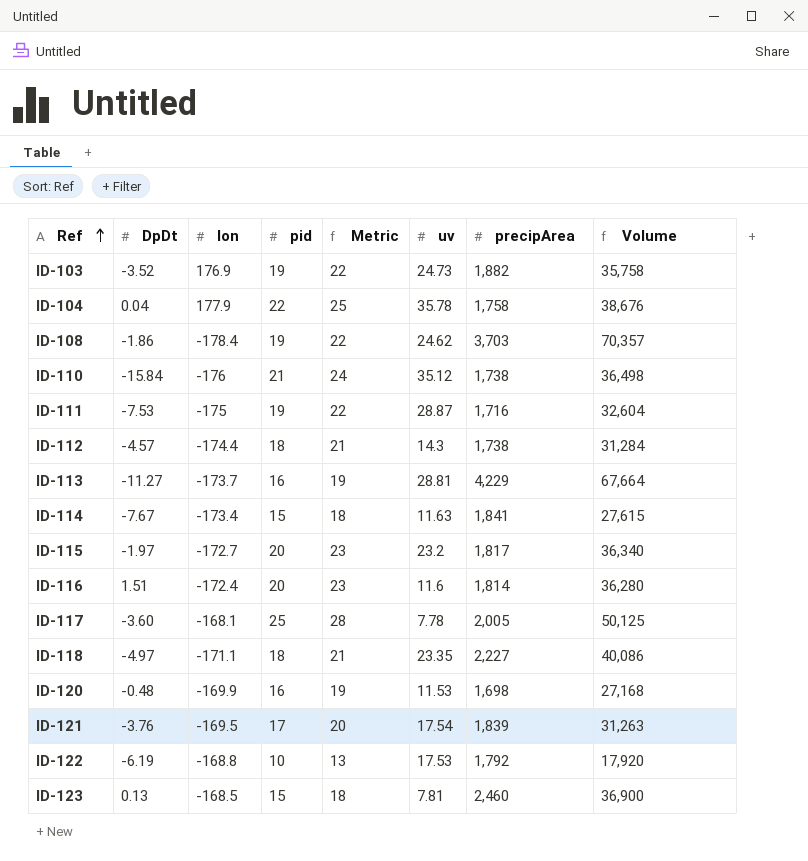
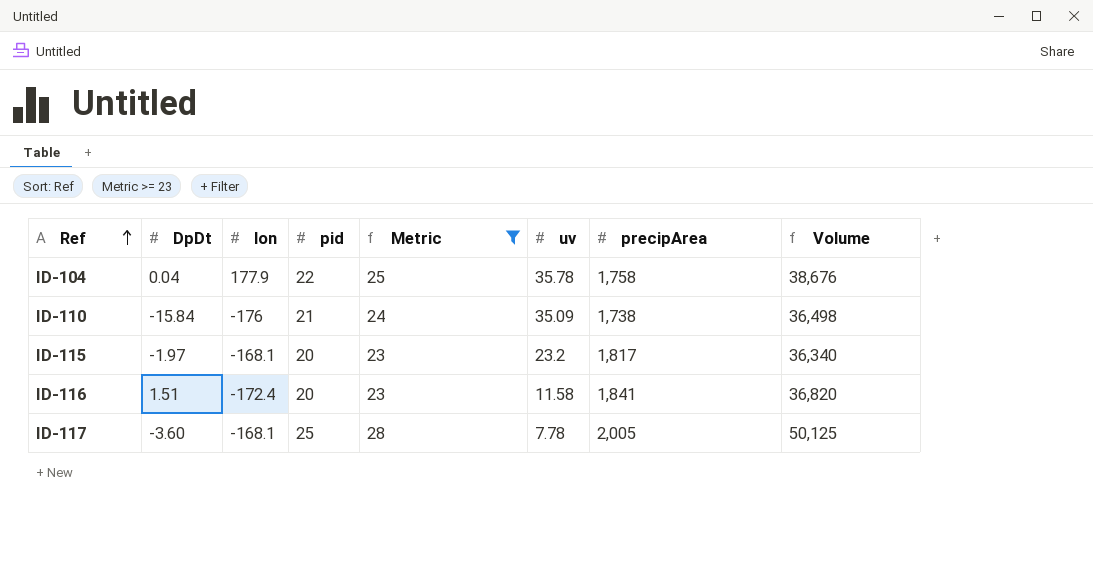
filter: none -> Metric >= 23
ID-110 | uv: 35.12 -> 35.09
ID-115 | lon: -172.7 -> -168.1
ID-116 | uv: 11.6 -> 11.58
ID-116 | precipArea: 1,814 -> 1,841
ID-116 | Volume: 36,280 -> 36,820

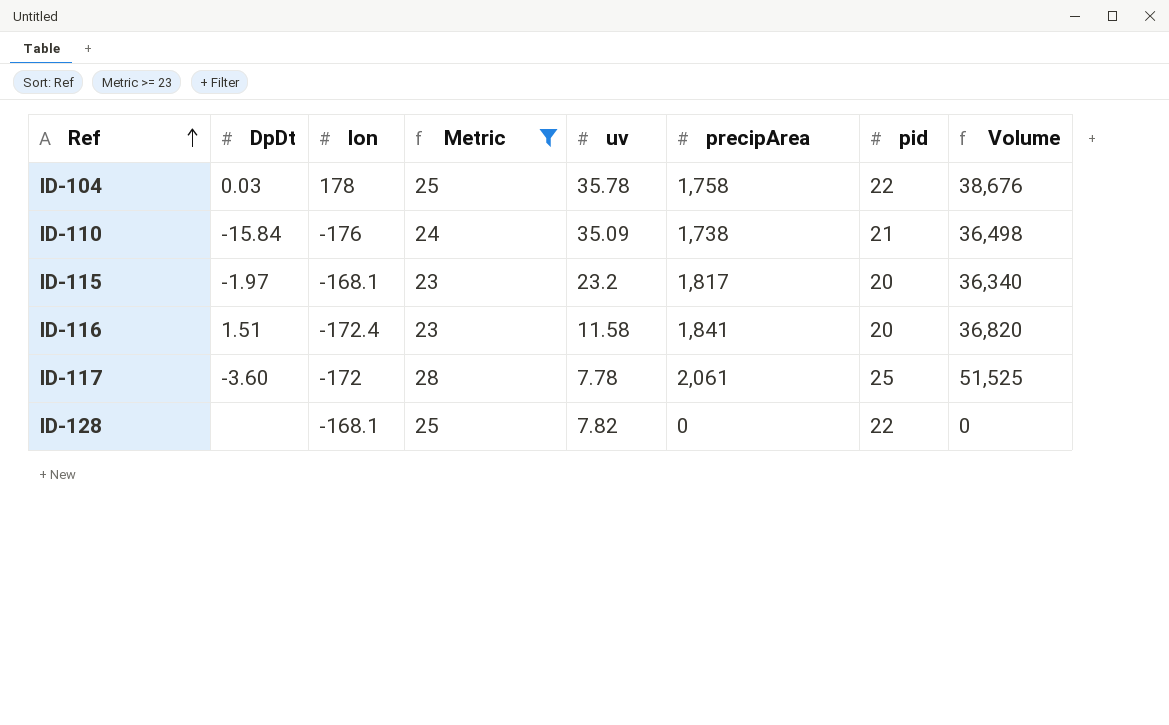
column pid | position: 4 -> 7
ID-104 | DpDt: 0.04 -> 0.03
ID-104 | lon: 177.9 -> 178
ID-117 | lon: -168.1 -> -172
ID-117 | precipArea: 2,005 -> 2,061
ID-117 | Volume: 50,125 -> 51,525
row ID-128: none -> none | -168.1 | 25 | 7.82 | 0 | 22 | 0

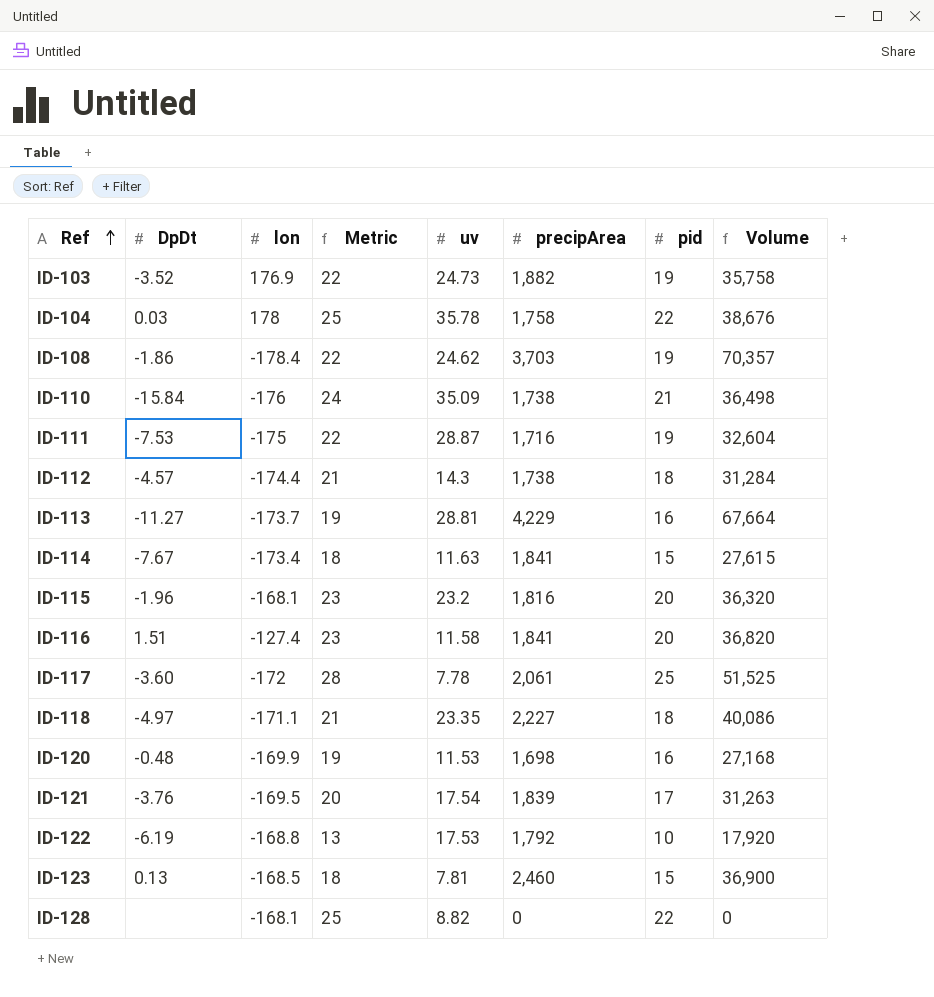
filter: Metric >= 23 -> none
ID-115 | DpDt: -1.97 -> -1.96
ID-115 | precipArea: 1,817 -> 1,816
ID-115 | Volume: 36,340 -> 36,320
ID-116 | lon: -172.4 -> -127.4
ID-128 | uv: 7.82 -> 8.82

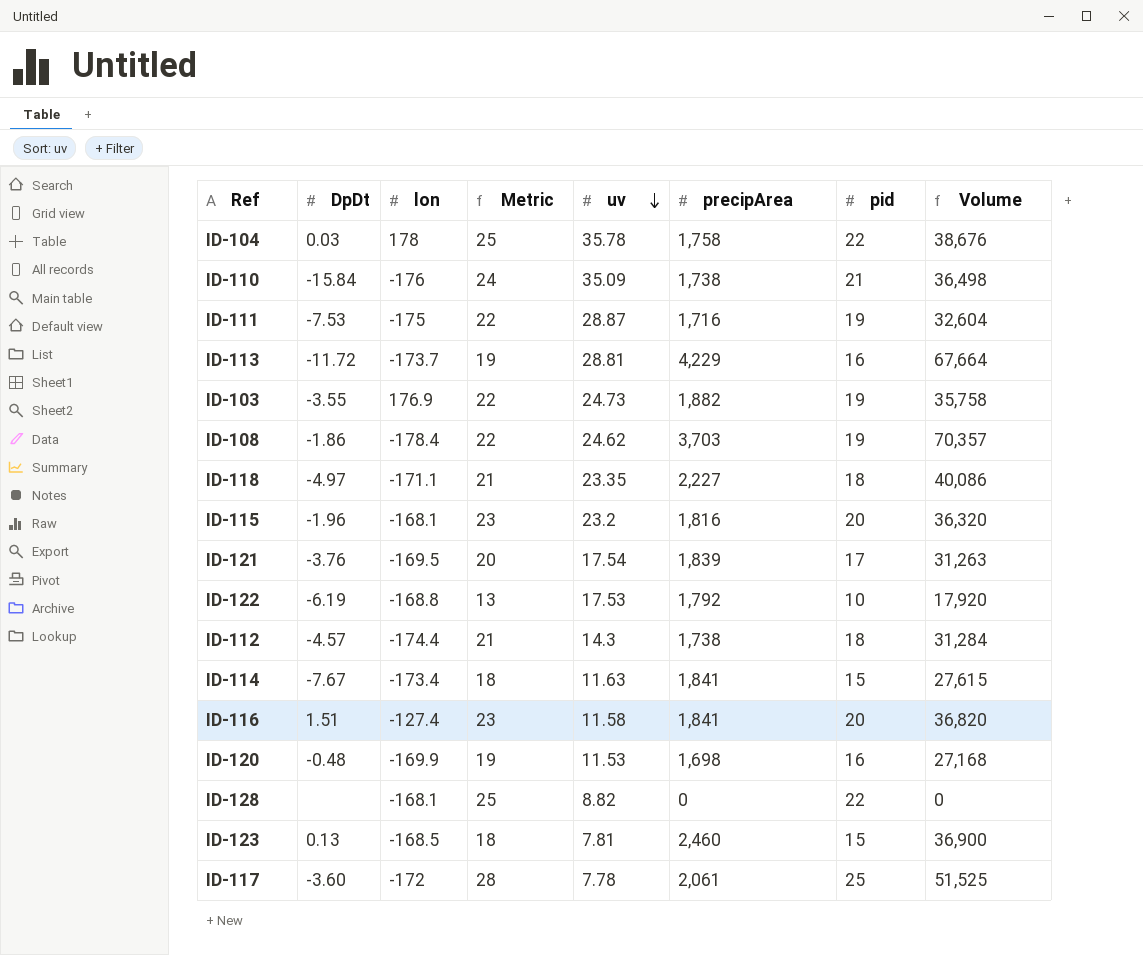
row order: Ref ascending -> uv descending
ID-113 | DpDt: -11.27 -> -11.72
ID-103 | DpDt: -3.52 -> -3.55

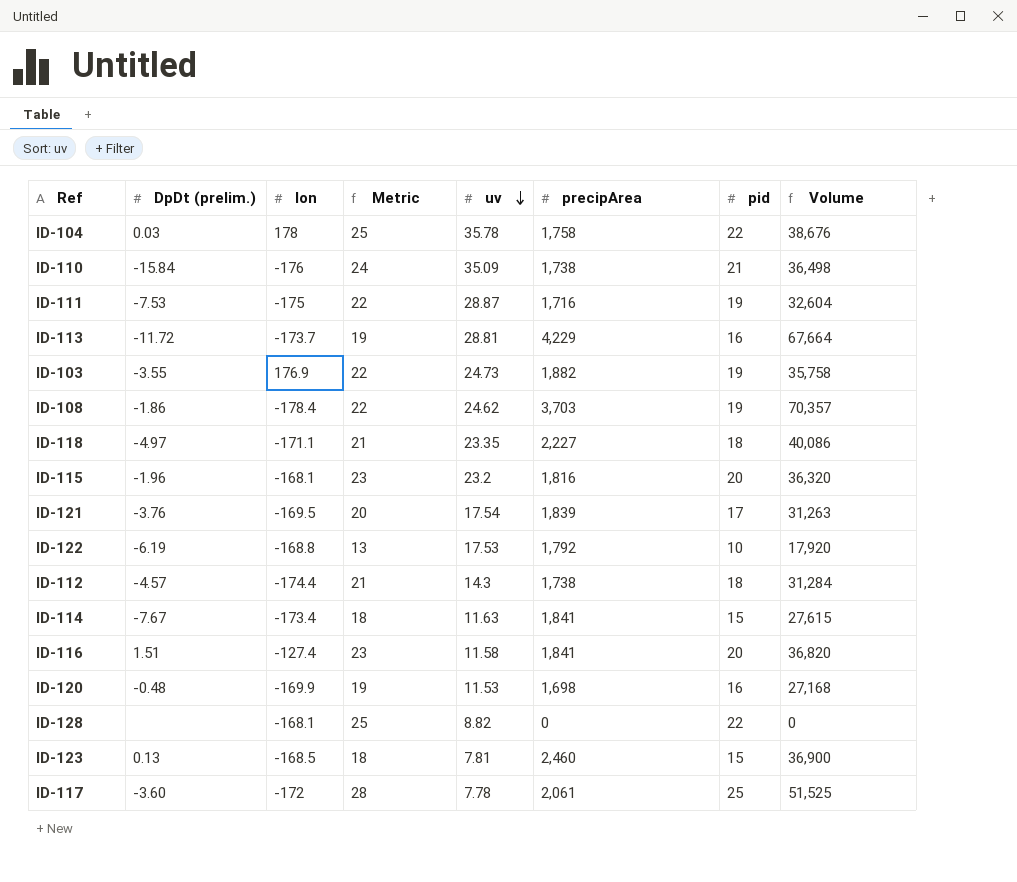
column name: DpDt -> DpDt (prelim.)

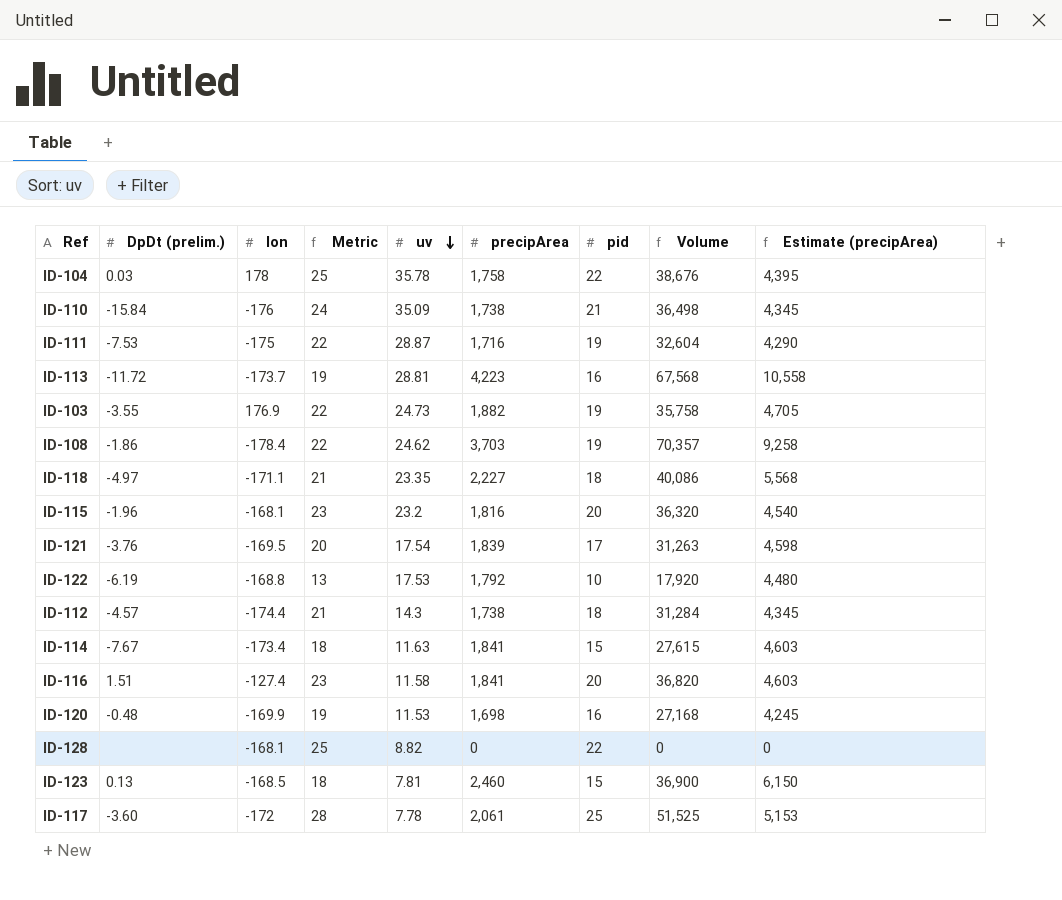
column Estimate (precipArea) | formula: none -> [precipArea] * 2.5
ID-113 | precipArea: 4,229 -> 4,223
ID-113 | Volume: 67,664 -> 67,568

